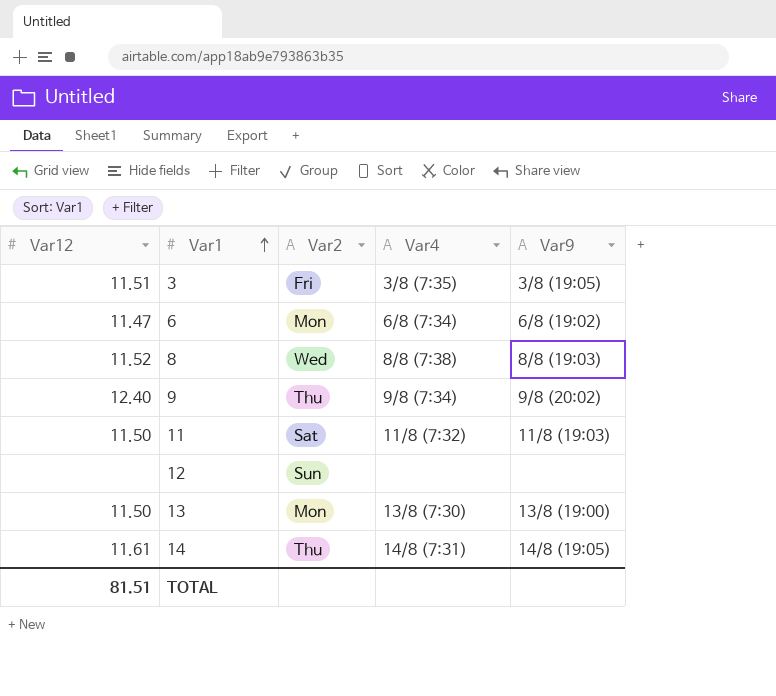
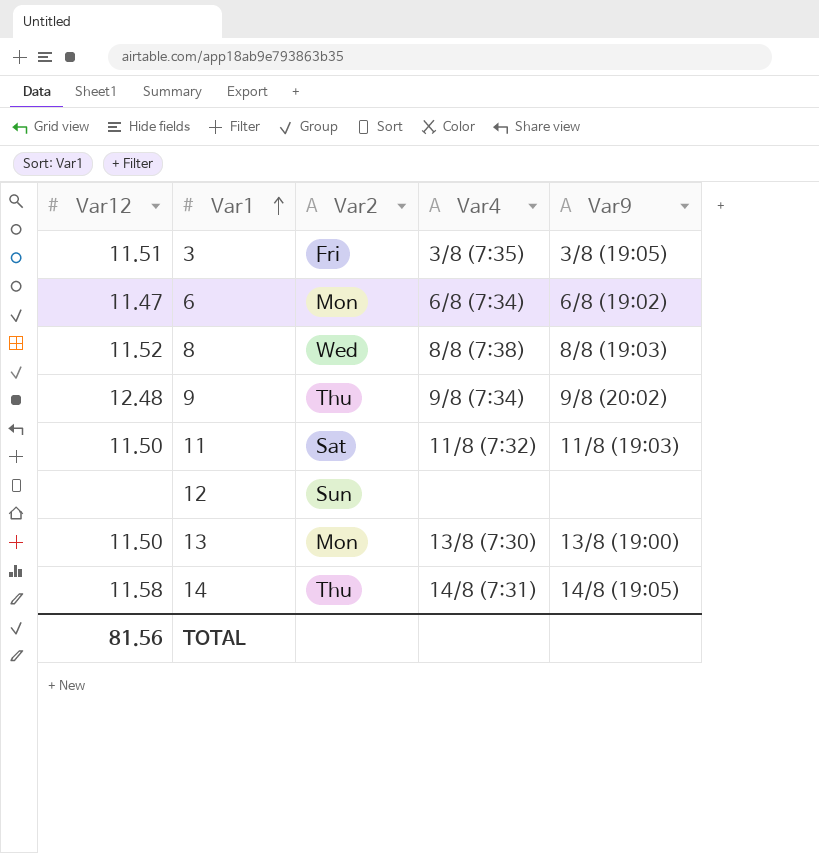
9 | Var12: 12.40 -> 12.48
14 | Var12: 11.61 -> 11.58
TOTAL | Var12: 81.51 -> 81.56

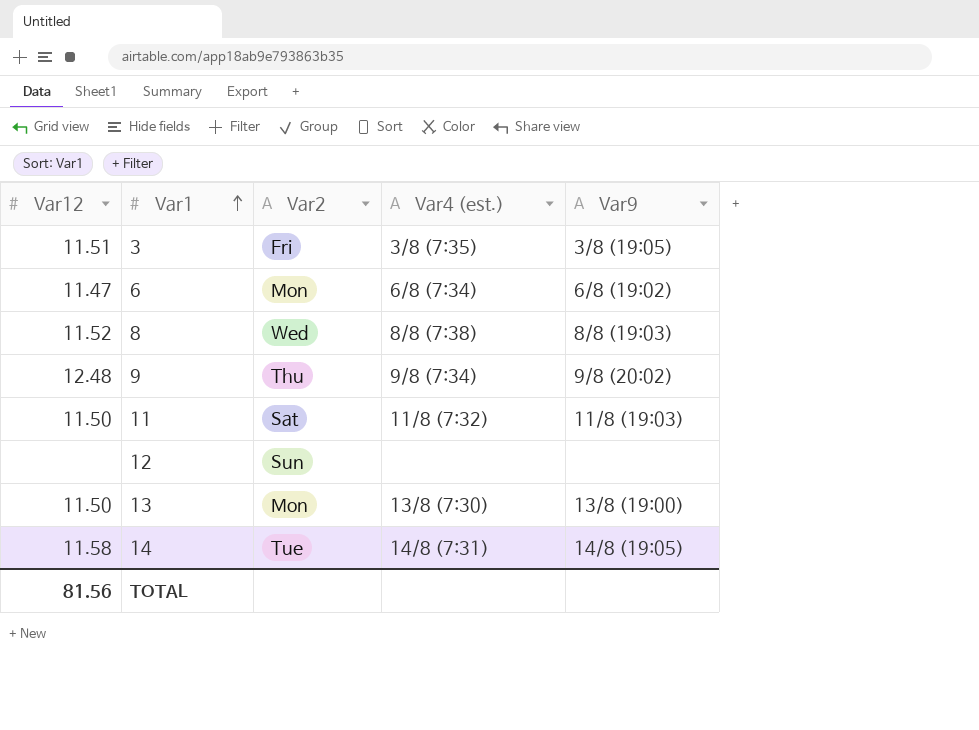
column name: Var4 -> Var4 (est.)
14 | Var2: Thu -> Tue

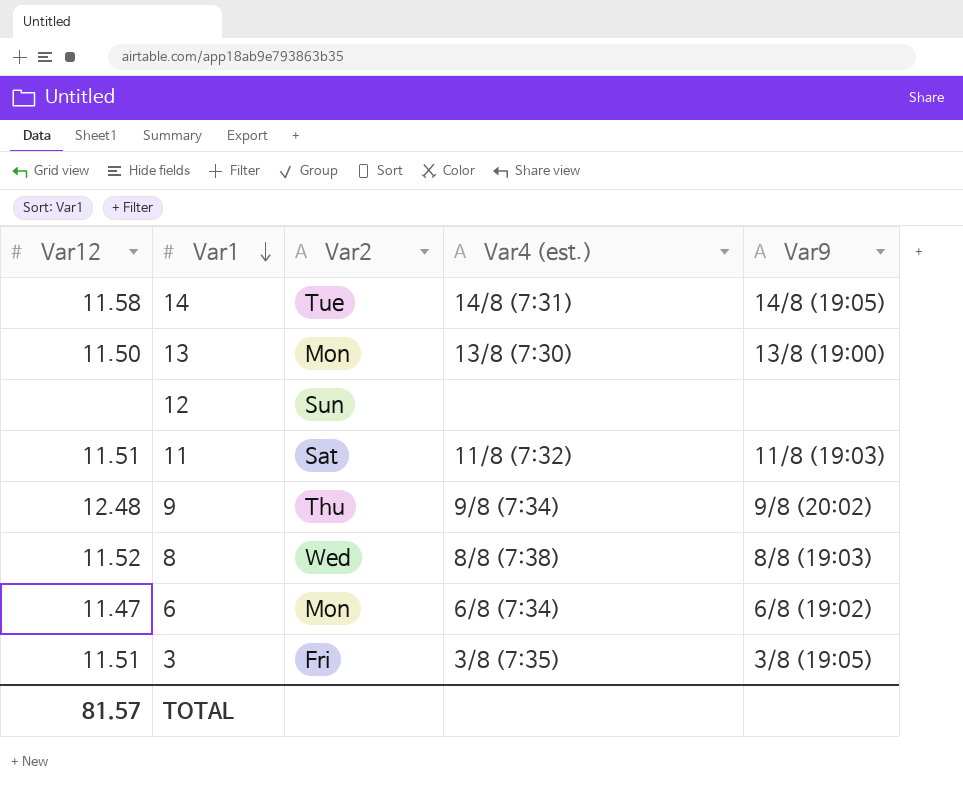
row order: Var1 ascending -> Var1 descending
11 | Var12: 11.50 -> 11.51
TOTAL | Var12: 81.56 -> 81.57

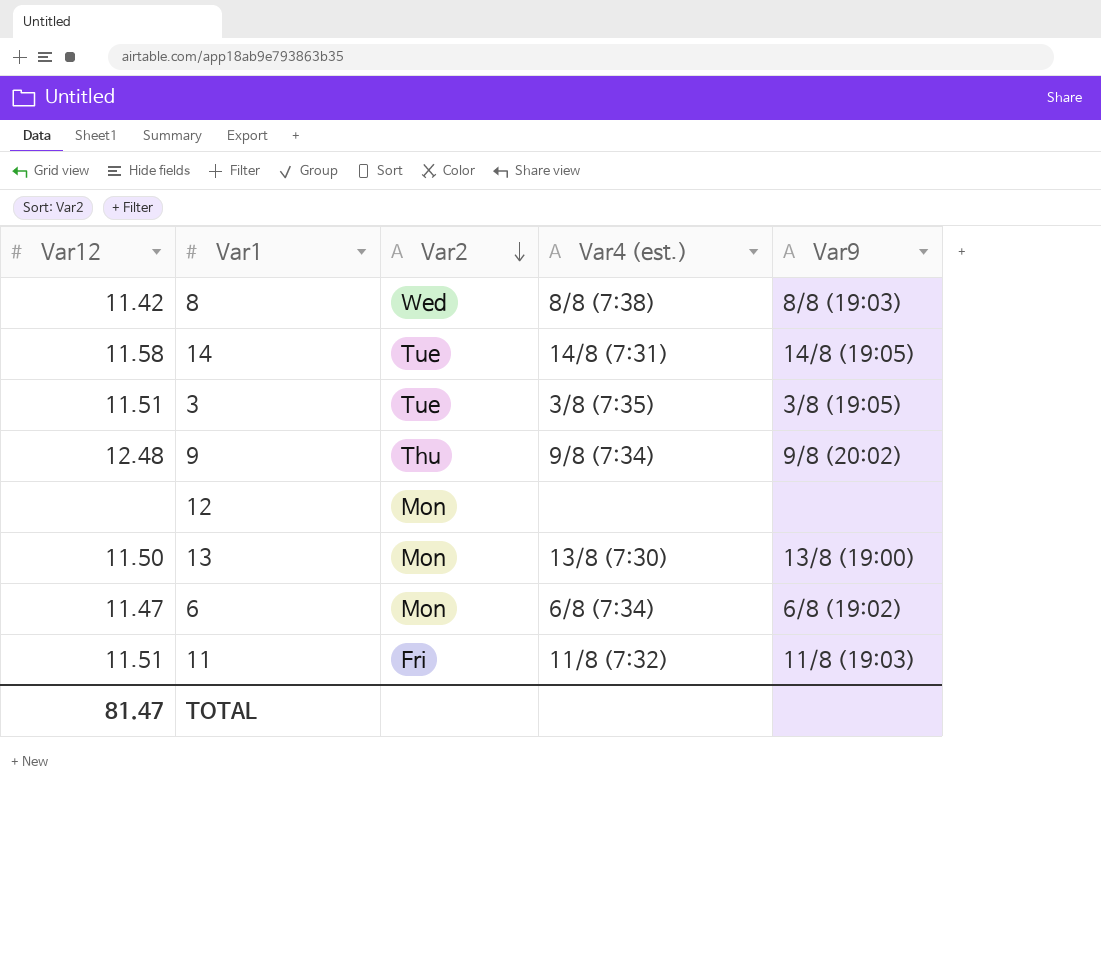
row order: Var1 descending -> Var2 descending
8 | Var12: 11.52 -> 11.42
3 | Var2: Fri -> Tue
12 | Var2: Sun -> Mon
11 | Var2: Sat -> Fri
TOTAL | Var12: 81.57 -> 81.47

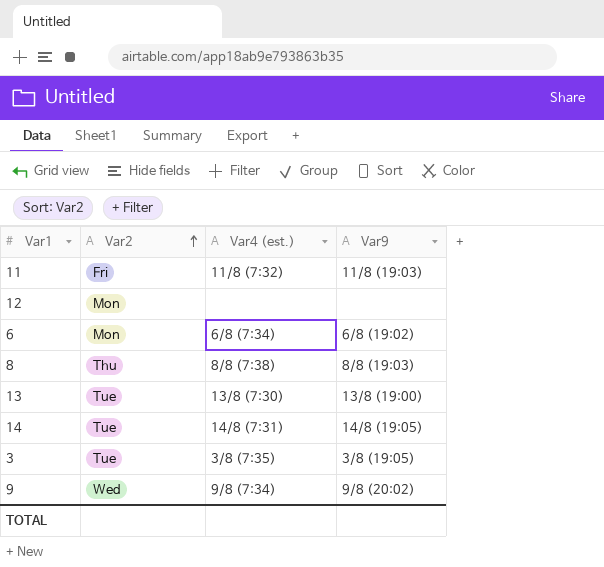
row order: Var2 descending -> Var2 ascending
column Var12 | position: 1 -> none
8 | Var2: Wed -> Thu
13 | Var2: Mon -> Tue
9 | Var2: Thu -> Wed

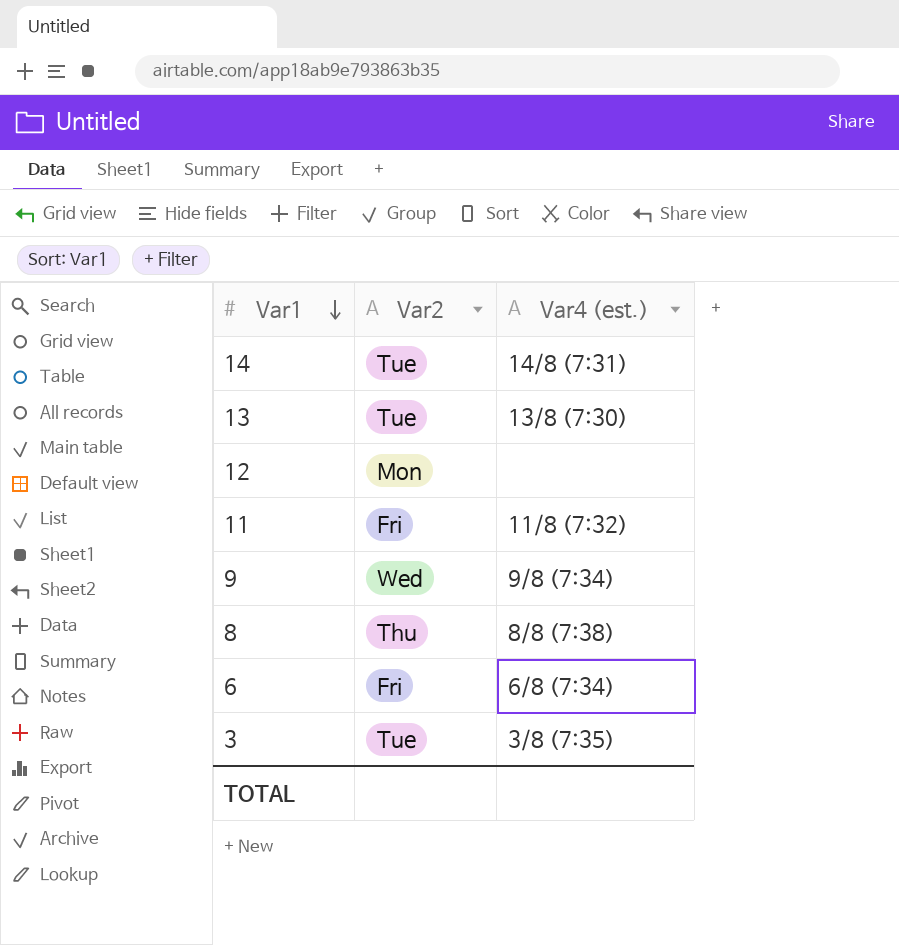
row order: Var2 ascending -> Var1 descending
column Var9 | position: 4 -> none
6 | Var2: Mon -> Fri

